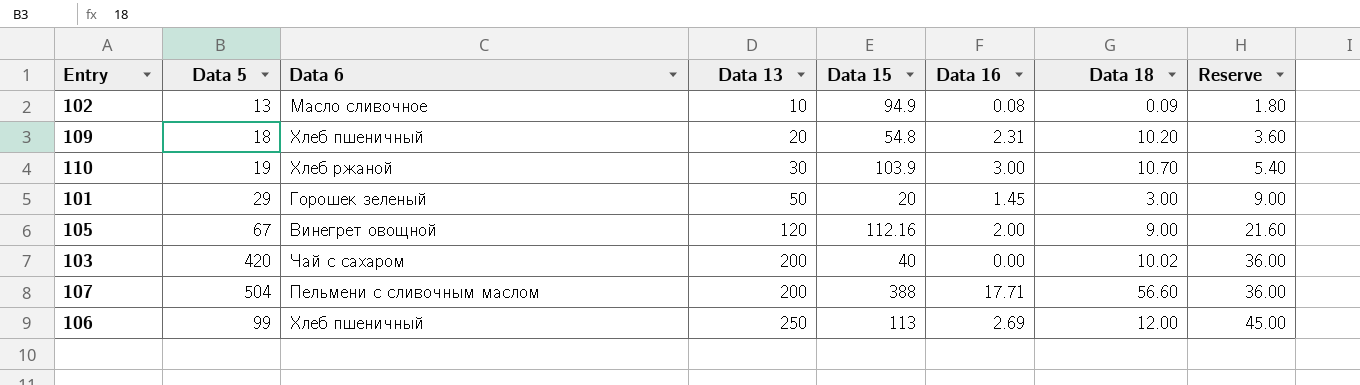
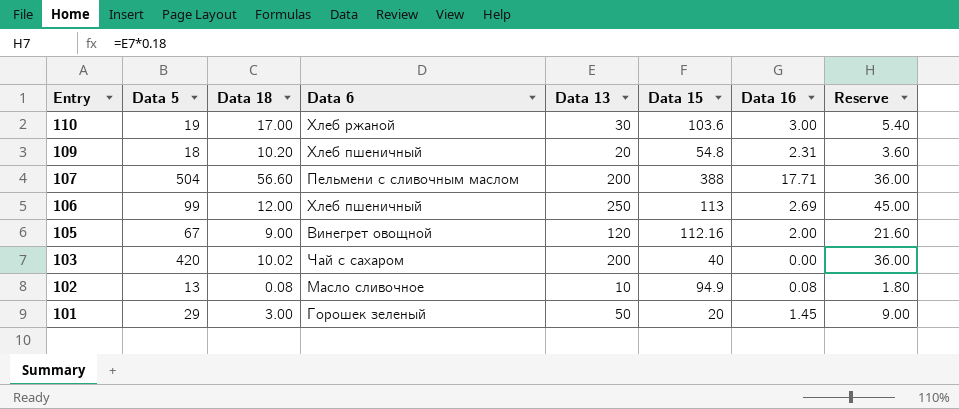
row order: Data 13 ascending -> Entry descending
column Data 18 | position: 7 -> 3
110 | Data 18: 10.70 -> 17.00
110 | Data 15: 103.9 -> 103.6
102 | Data 18: 0.09 -> 0.08

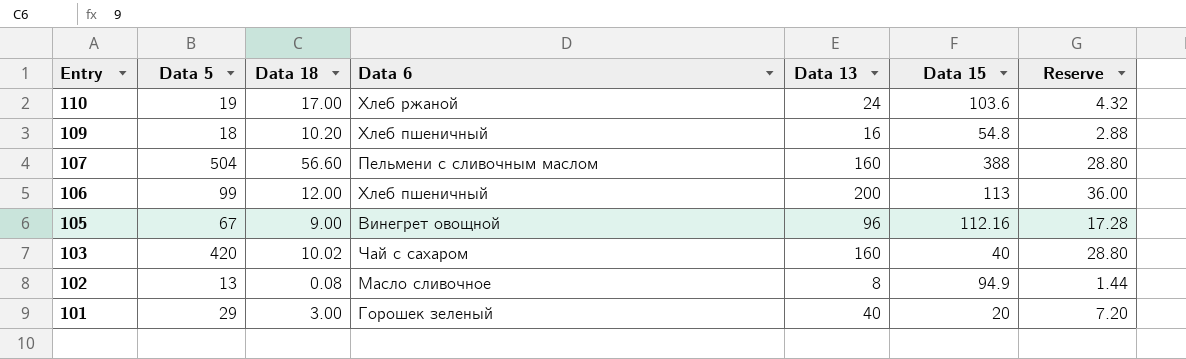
column Data 16 | position: 7 -> none
110 | Data 13: 30 -> 24
110 | Reserve: 5.40 -> 4.32
109 | Data 13: 20 -> 16
109 | Reserve: 3.60 -> 2.88
107 | Data 13: 200 -> 160
107 | Reserve: 36.00 -> 28.80
106 | Data 13: 250 -> 200
106 | Reserve: 45.00 -> 36.00
105 | Data 13: 120 -> 96
105 | Reserve: 21.60 -> 17.28
103 | Data 13: 200 -> 160
103 | Reserve: 36.00 -> 28.80
102 | Data 13: 10 -> 8
102 | Reserve: 1.80 -> 1.44
101 | Data 13: 50 -> 40
101 | Reserve: 9.00 -> 7.20

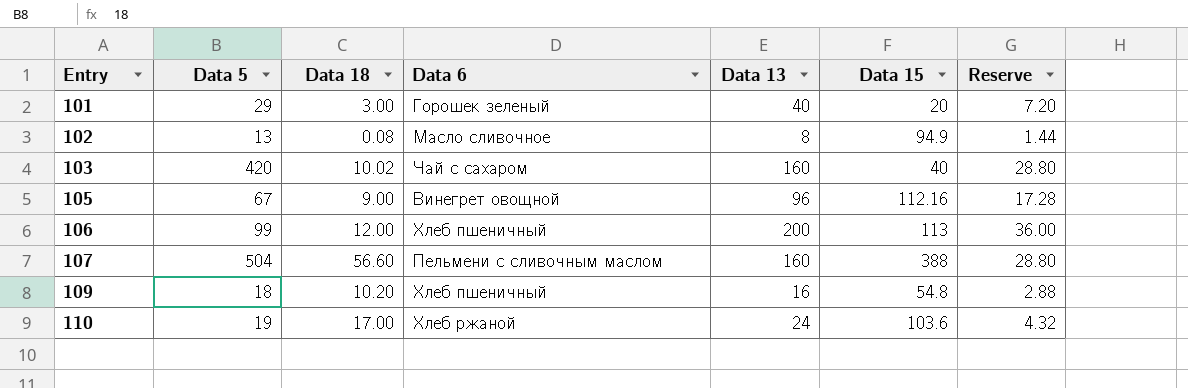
row order: Entry descending -> Entry ascending

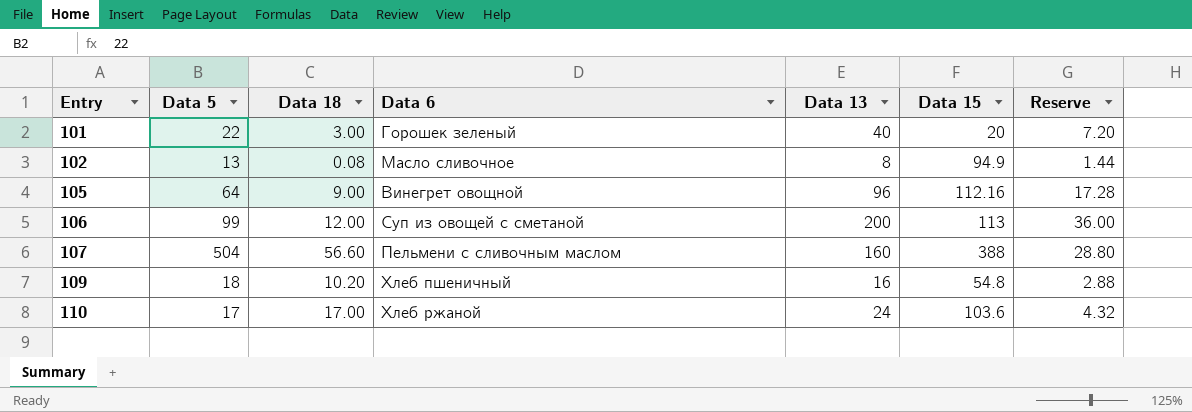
row 103: 420 | 10.02 | Чай с сахаром | 160 | 40 | 28.80 -> none
101 | Data 5: 29 -> 22
105 | Data 5: 67 -> 64
106 | Data 6: Хлеб пшеничный -> Суп из овощей с сметаной
110 | Data 5: 19 -> 17

